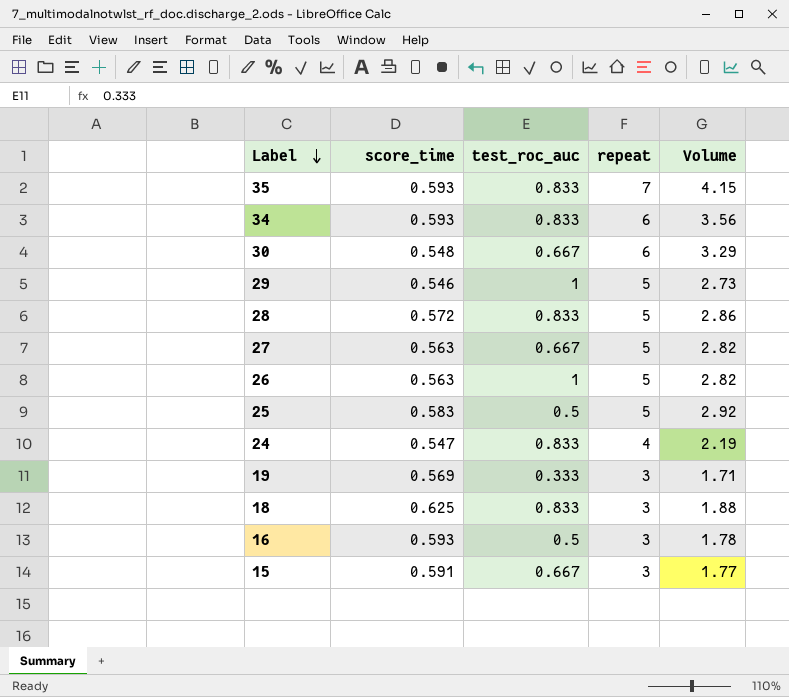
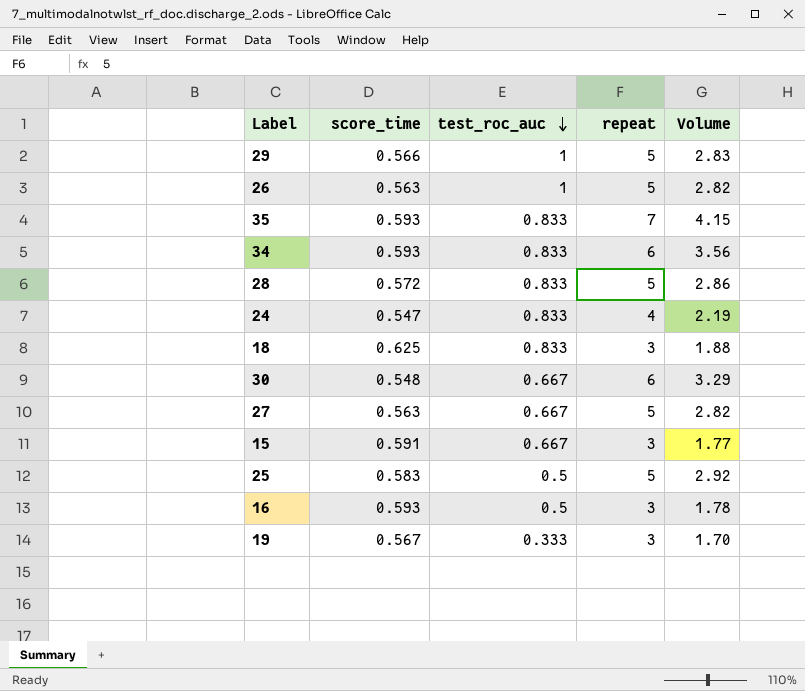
row order: Label descending -> test_roc_auc descending
29 | score_time: 0.546 -> 0.566
29 | Volume: 2.73 -> 2.83
19 | score_time: 0.569 -> 0.567
19 | Volume: 1.71 -> 1.70

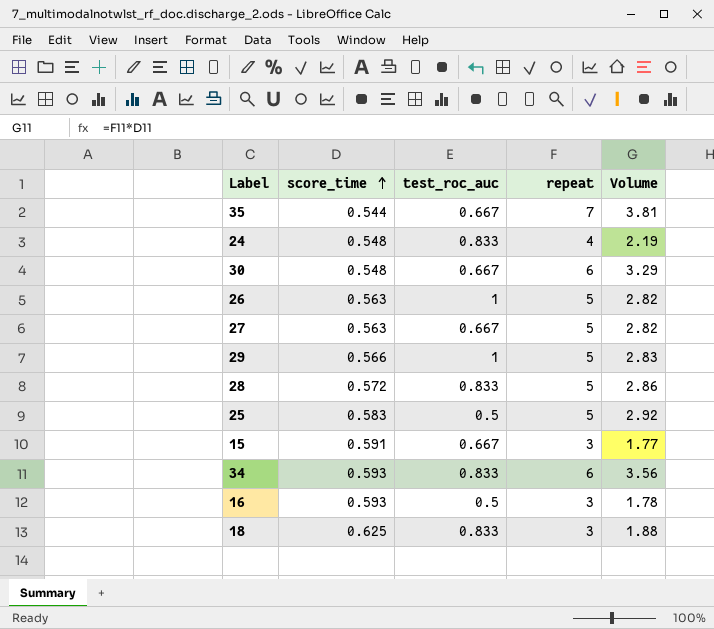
row order: test_roc_auc descending -> score_time ascending
row 19: 0.567 | 0.333 | 3 | 1.70 -> none
35 | score_time: 0.593 -> 0.544
35 | test_roc_auc: 0.833 -> 0.667
35 | Volume: 4.15 -> 3.81
24 | score_time: 0.547 -> 0.548

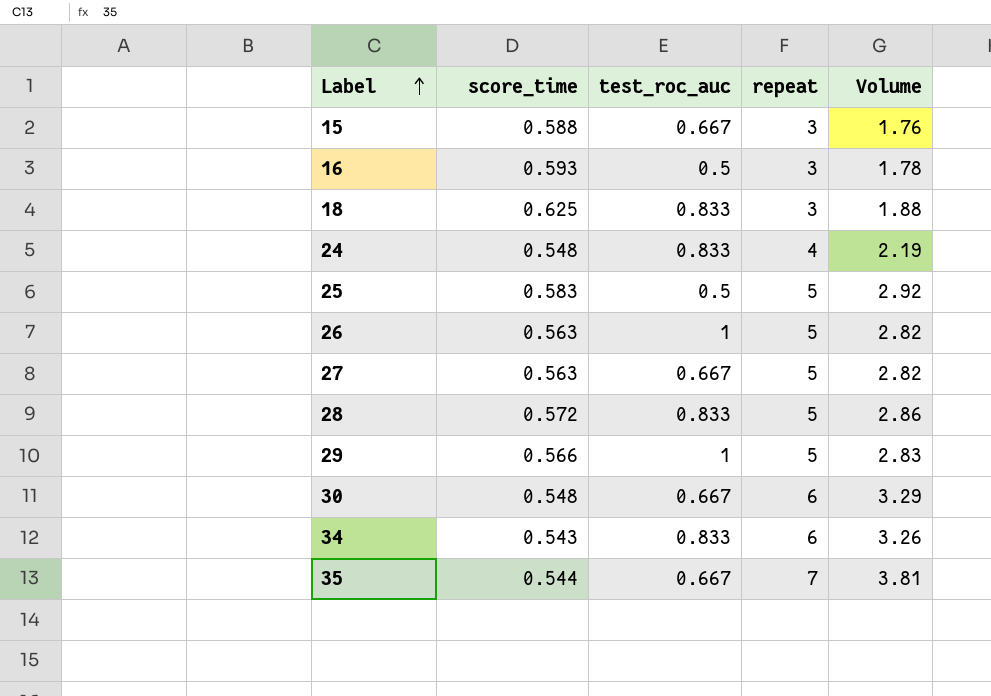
row order: score_time ascending -> Label ascending
15 | score_time: 0.591 -> 0.588
15 | Volume: 1.77 -> 1.76
34 | score_time: 0.593 -> 0.543
34 | Volume: 3.56 -> 3.26

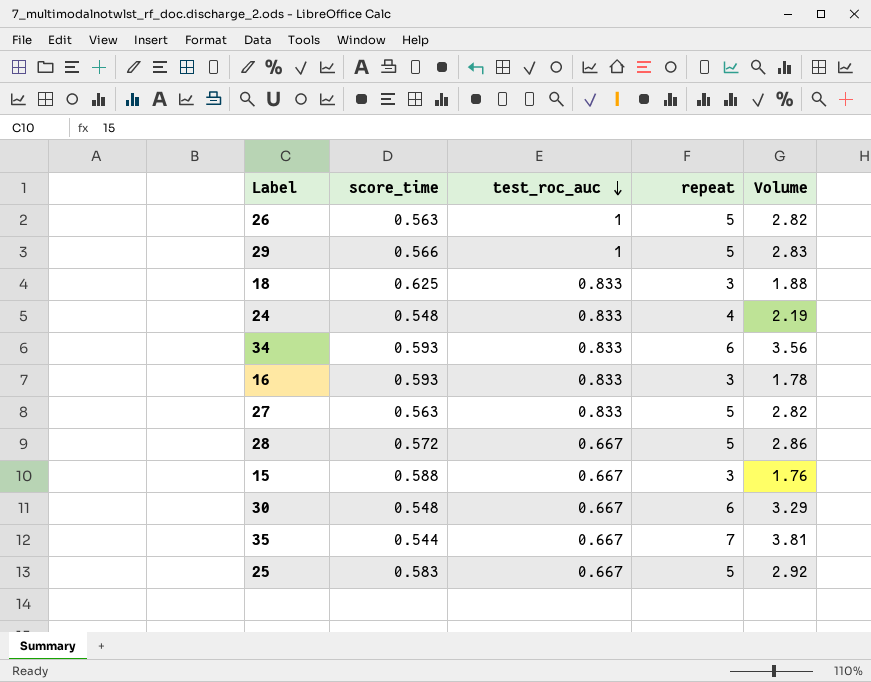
row order: Label ascending -> test_roc_auc descending
34 | score_time: 0.543 -> 0.593
34 | Volume: 3.26 -> 3.56
16 | test_roc_auc: 0.5 -> 0.833
27 | test_roc_auc: 0.667 -> 0.833
28 | test_roc_auc: 0.833 -> 0.667
25 | test_roc_auc: 0.5 -> 0.667

